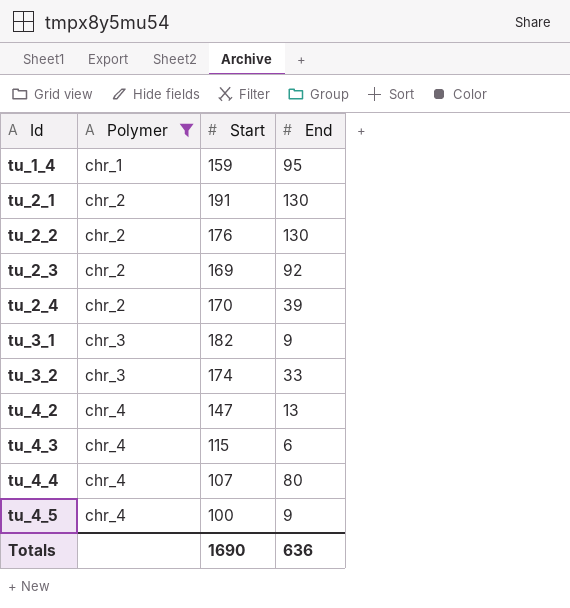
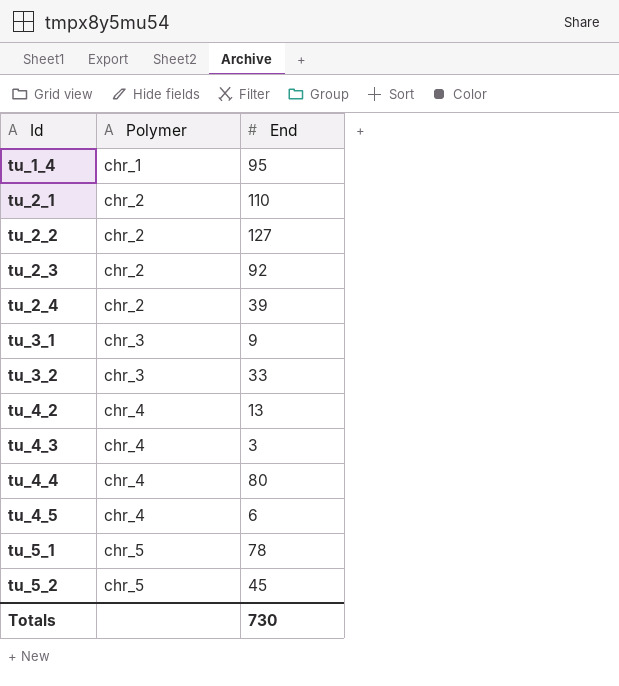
filter: Polymer != chr_5 -> none
column Start | position: 3 -> none
tu_2_1 | End: 130 -> 110
tu_2_2 | End: 130 -> 127
tu_4_3 | End: 6 -> 3
tu_4_5 | End: 9 -> 6
Totals | End: 636 -> 730

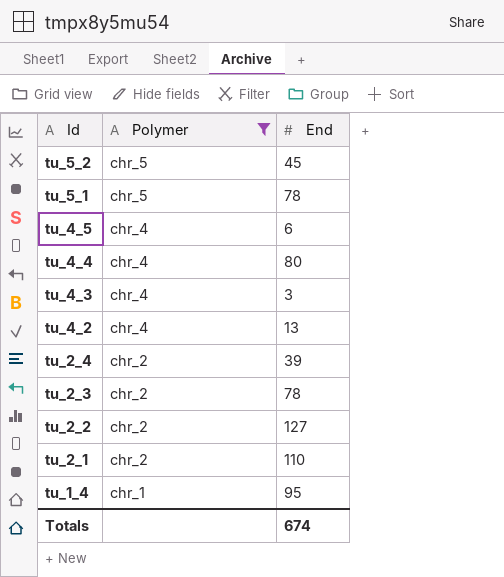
filter: none -> Polymer != chr_3
row order: Id ascending -> Id descending
tu_2_3 | End: 92 -> 78
Totals | End: 730 -> 674

